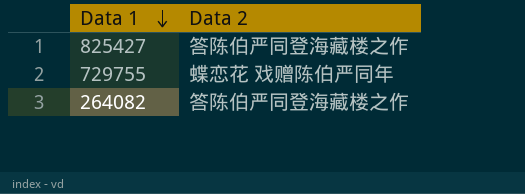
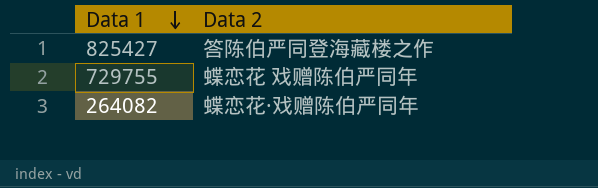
264082 | Data 2: 答陈伯严同登海藏楼之作 -> 蝶恋花·戏赠陈伯严同年

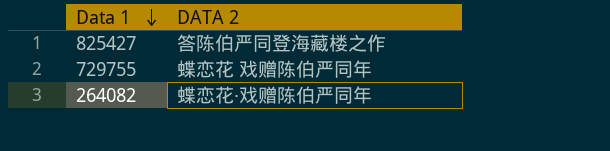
column name: Data 2 -> DATA 2

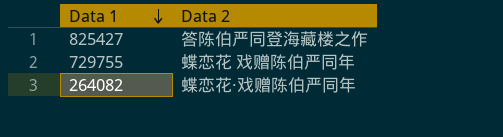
column name: DATA 2 -> Data 2

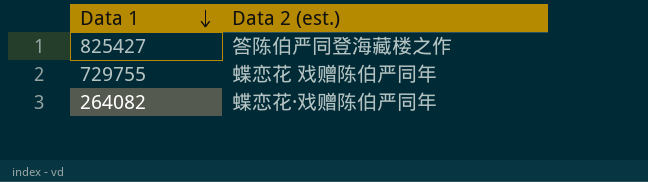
column name: Data 2 -> Data 2 (est.)

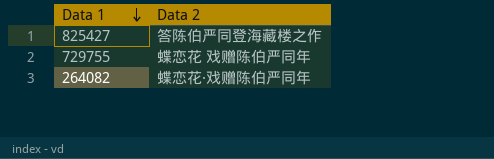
column name: Data 2 (est.) -> Data 2

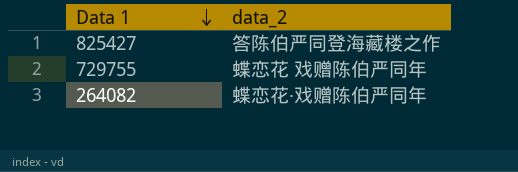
column name: Data 2 -> data_2

